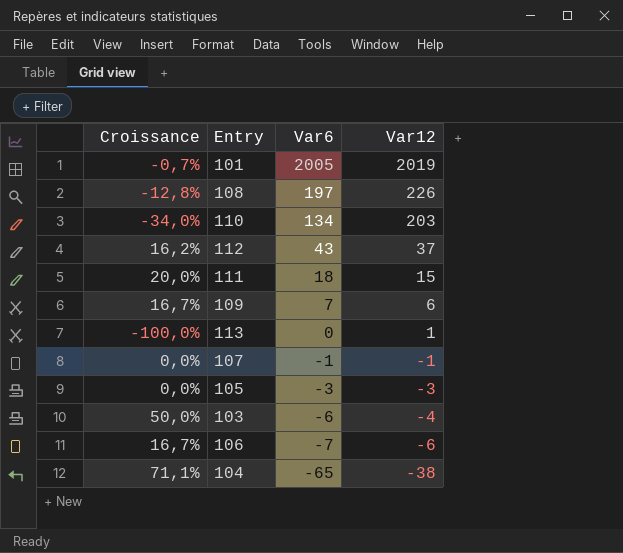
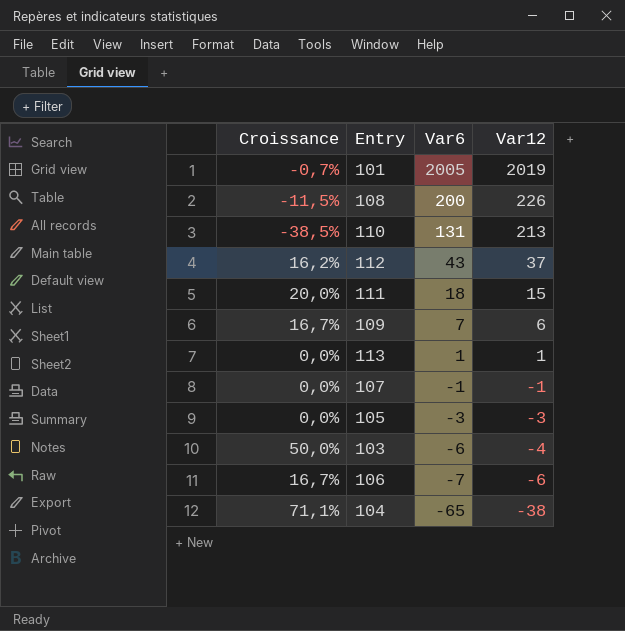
108 | Croissance: -12,8% -> -11,5%
108 | Var6: 197 -> 200
110 | Croissance: -34,0% -> -38,5%
110 | Var6: 134 -> 131
110 | Var12: 203 -> 213
113 | Croissance: -100,0% -> 0,0%
113 | Var6: 0 -> 1

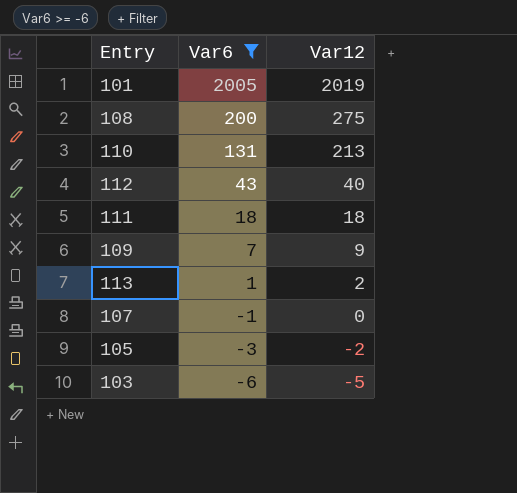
filter: none -> Var6 >= -6
column Croissance | formula: ([Var6] - [Var12]) / [Var12] -> none
108 | Var12: 226 -> 275
112 | Var12: 37 -> 40
111 | Var12: 15 -> 18
109 | Var12: 6 -> 9
113 | Var12: 1 -> 2
107 | Var12: -1 -> 0
105 | Var12: -3 -> -2
103 | Var12: -4 -> -5

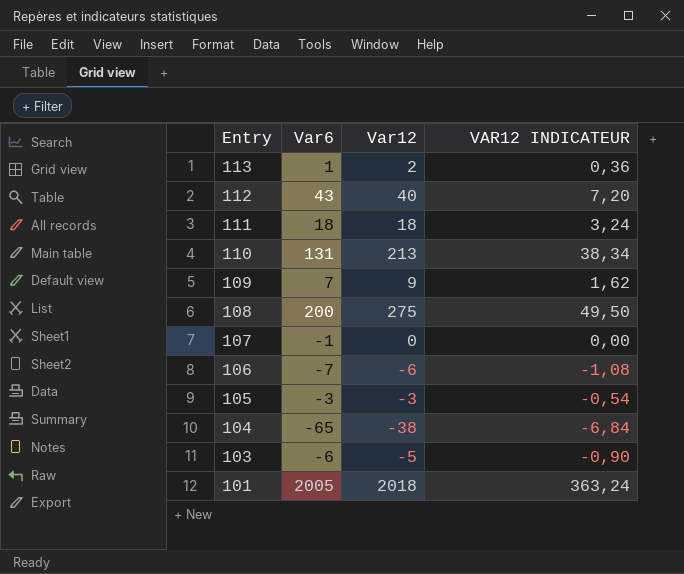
filter: Var6 >= -6 -> none
row order: Var6 descending -> Entry descending
column VAR12 INDICATEUR | formula: none -> [Var12] * 0,18
105 | Var12: -2 -> -3
101 | Var12: 2019 -> 2018

